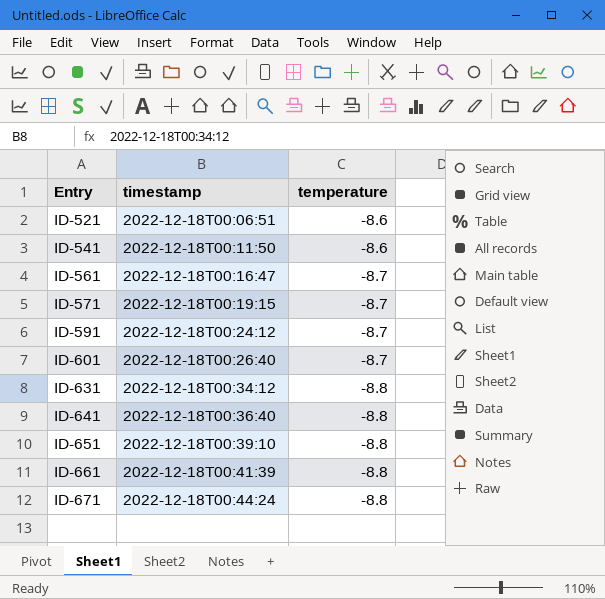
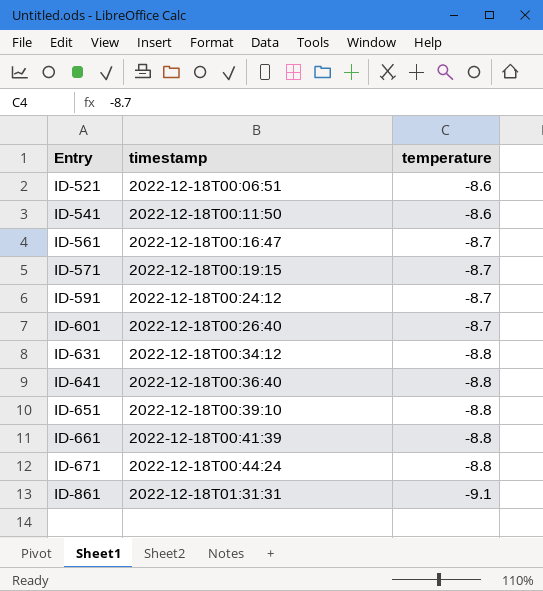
row ID-861: none -> 2022-12-18T01:31:31 | -9.1

